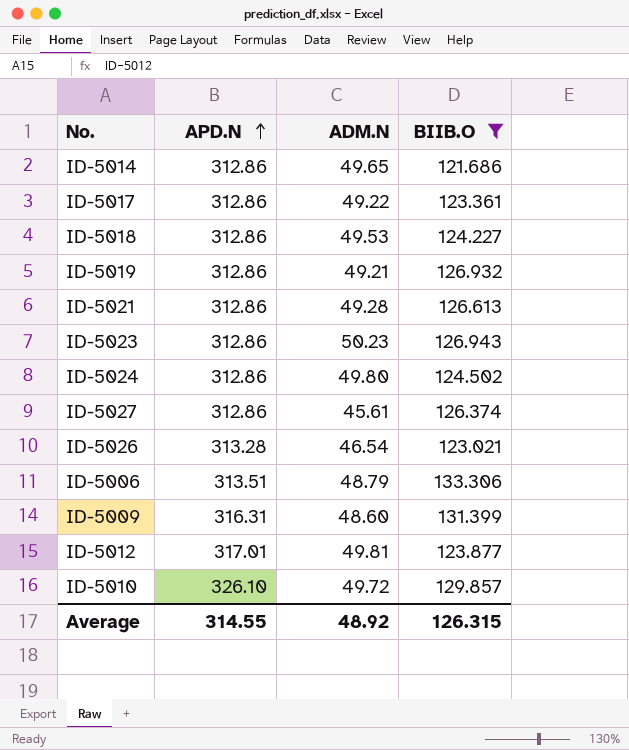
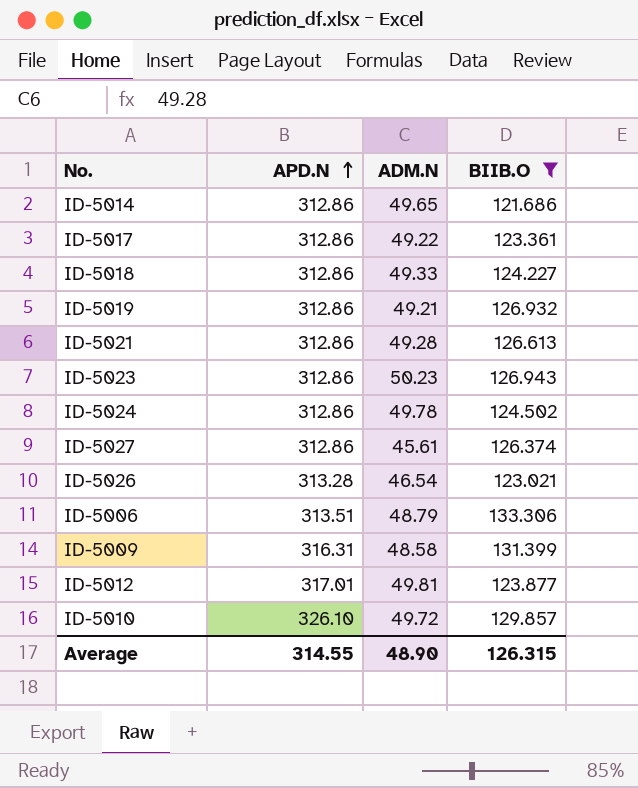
ID-5018 | ADM.N: 49.53 -> 49.33
ID-5024 | ADM.N: 49.80 -> 49.78
ID-5009 | ADM.N: 48.60 -> 48.58
Average | ADM.N: 48.92 -> 48.90

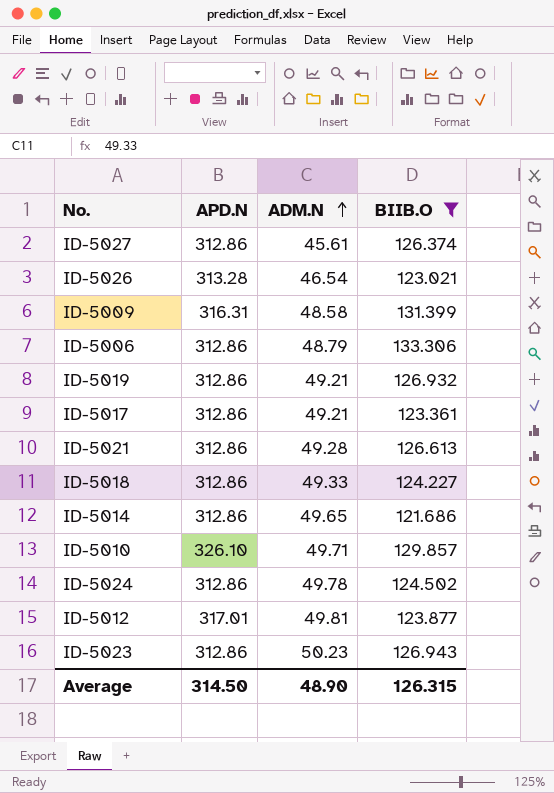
row order: APD.N ascending -> ADM.N ascending
ID-5006 | APD.N: 313.51 -> 312.86
ID-5017 | ADM.N: 49.22 -> 49.21
ID-5010 | ADM.N: 49.72 -> 49.71
Average | APD.N: 314.55 -> 314.50

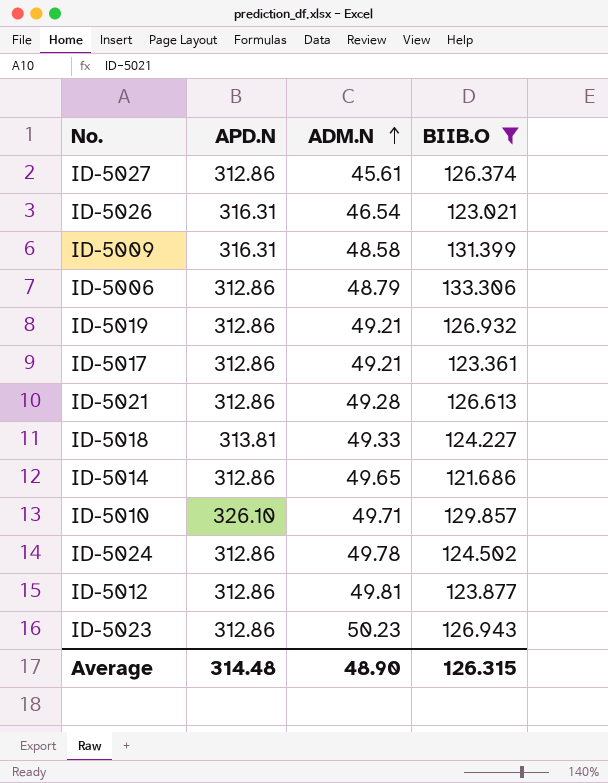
ID-5026 | APD.N: 313.28 -> 316.31
ID-5018 | APD.N: 312.86 -> 313.81
ID-5012 | APD.N: 317.01 -> 312.86
Average | APD.N: 314.50 -> 314.48

